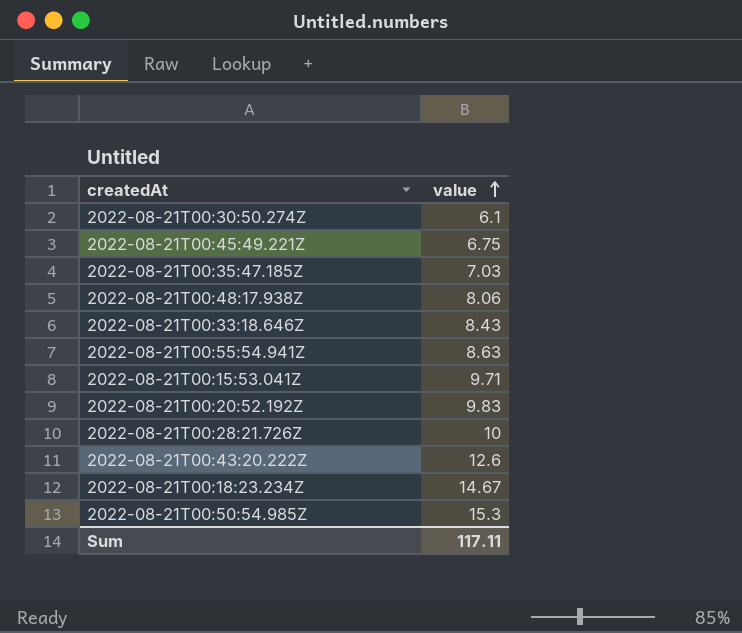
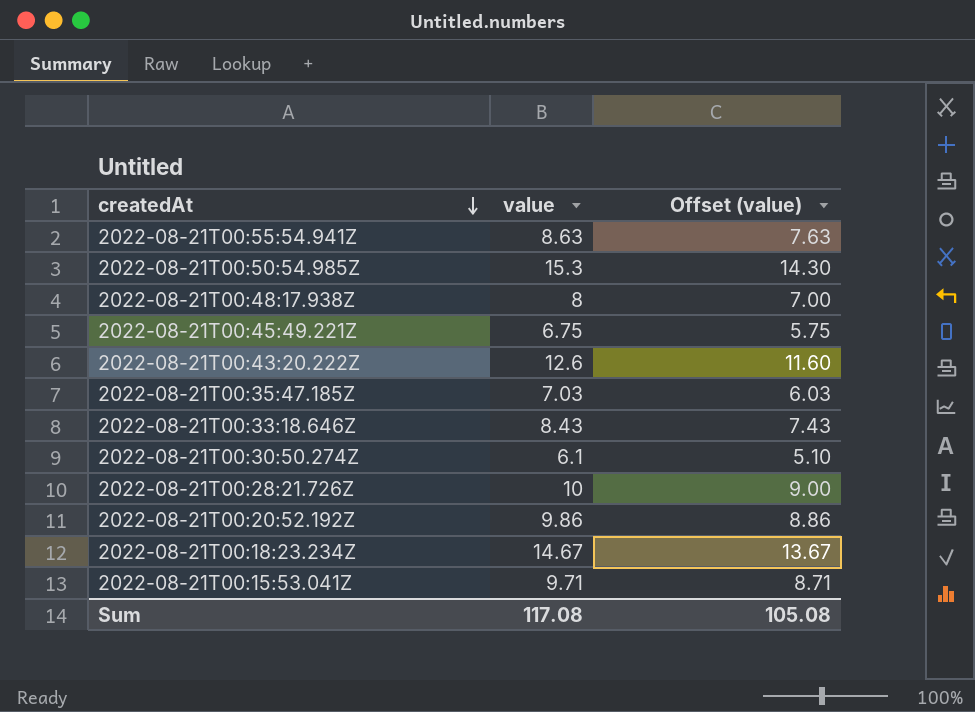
row order: value ascending -> createdAt descending
column Offset (value) | formula: none -> [value] - 1
2022-08-21T00:48:17.938Z | value: 8.06 -> 8
2022-08-21T00:20:52.192Z | value: 9.83 -> 9.86
Sum | value: 117.11 -> 117.08

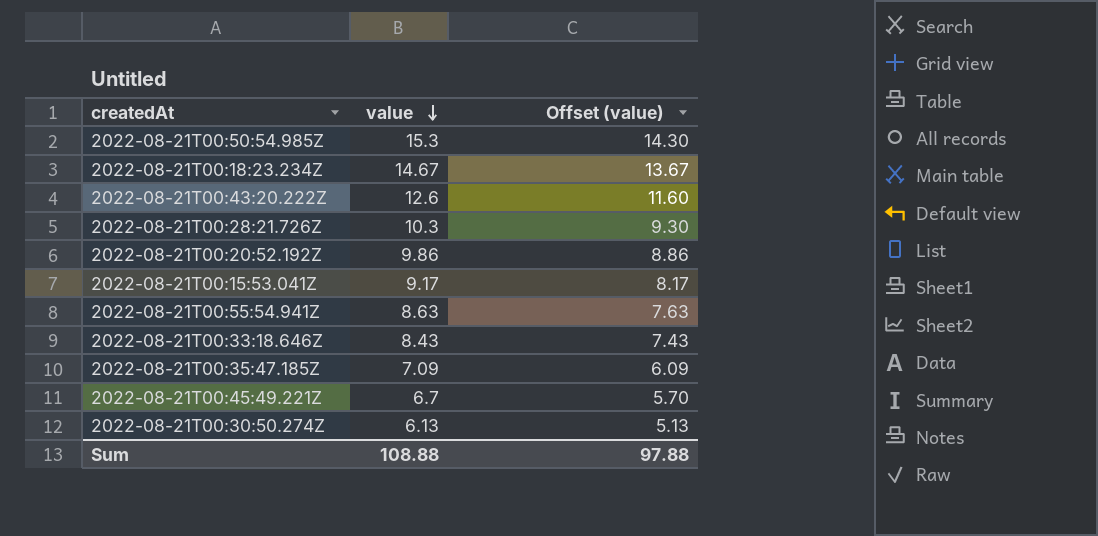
row order: createdAt descending -> value descending
row 2022-08-21T00:48:17.938Z: 8 | 7.00 -> none
2022-08-21T00:28:21.726Z | value: 10 -> 10.3
2022-08-21T00:28:21.726Z | Offset (value): 9.00 -> 9.30
2022-08-21T00:15:53.041Z | value: 9.71 -> 9.17
2022-08-21T00:15:53.041Z | Offset (value): 8.71 -> 8.17
2022-08-21T00:35:47.185Z | value: 7.03 -> 7.09
2022-08-21T00:35:47.185Z | Offset (value): 6.03 -> 6.09
2022-08-21T00:45:49.221Z | value: 6.75 -> 6.7
2022-08-21T00:45:49.221Z | Offset (value): 5.75 -> 5.70
2022-08-21T00:30:50.274Z | value: 6.1 -> 6.13
2022-08-21T00:30:50.274Z | Offset (value): 5.10 -> 5.13
Sum | value: 117.08 -> 108.88
Sum | Offset (value): 105.08 -> 97.88

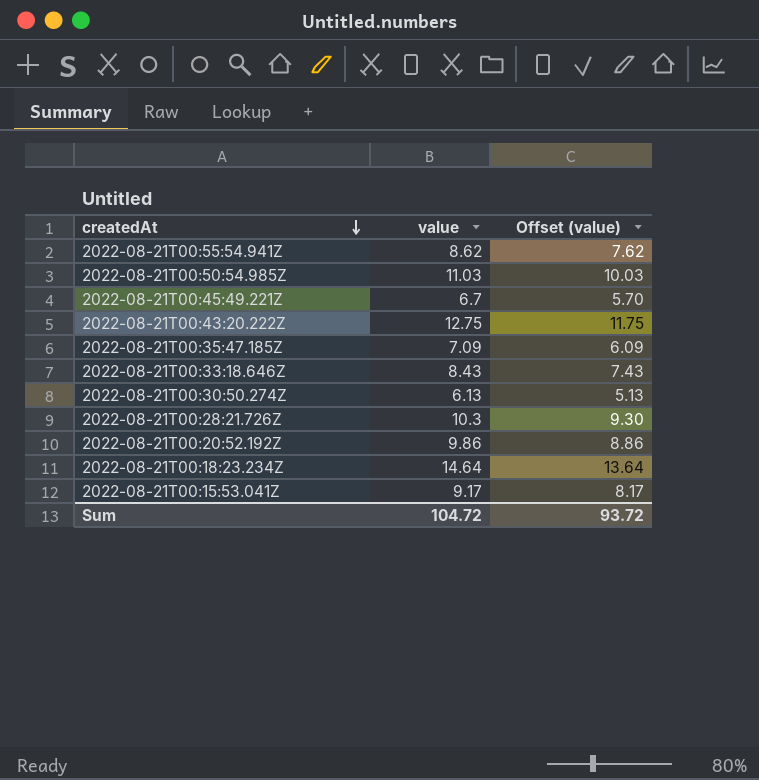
row order: value descending -> createdAt descending
2022-08-21T00:55:54.941Z | value: 8.63 -> 8.62
2022-08-21T00:55:54.941Z | Offset (value): 7.63 -> 7.62
2022-08-21T00:50:54.985Z | value: 15.3 -> 11.03
2022-08-21T00:50:54.985Z | Offset (value): 14.30 -> 10.03
2022-08-21T00:43:20.222Z | value: 12.6 -> 12.75
2022-08-21T00:43:20.222Z | Offset (value): 11.60 -> 11.75
2022-08-21T00:18:23.234Z | value: 14.67 -> 14.64
2022-08-21T00:18:23.234Z | Offset (value): 13.67 -> 13.64
Sum | value: 108.88 -> 104.72
Sum | Offset (value): 97.88 -> 93.72

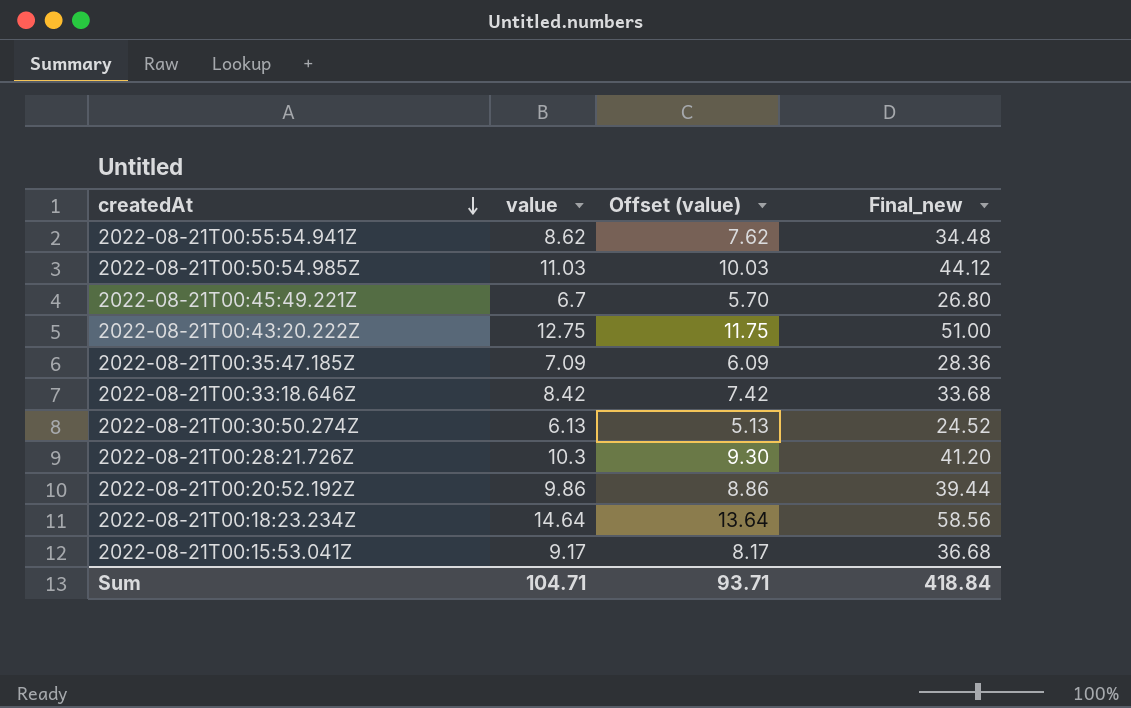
column Final_new | formula: none -> [value] * 4
2022-08-21T00:33:18.646Z | value: 8.43 -> 8.42
2022-08-21T00:33:18.646Z | Offset (value): 7.43 -> 7.42
Sum | value: 104.72 -> 104.71
Sum | Offset (value): 93.72 -> 93.71

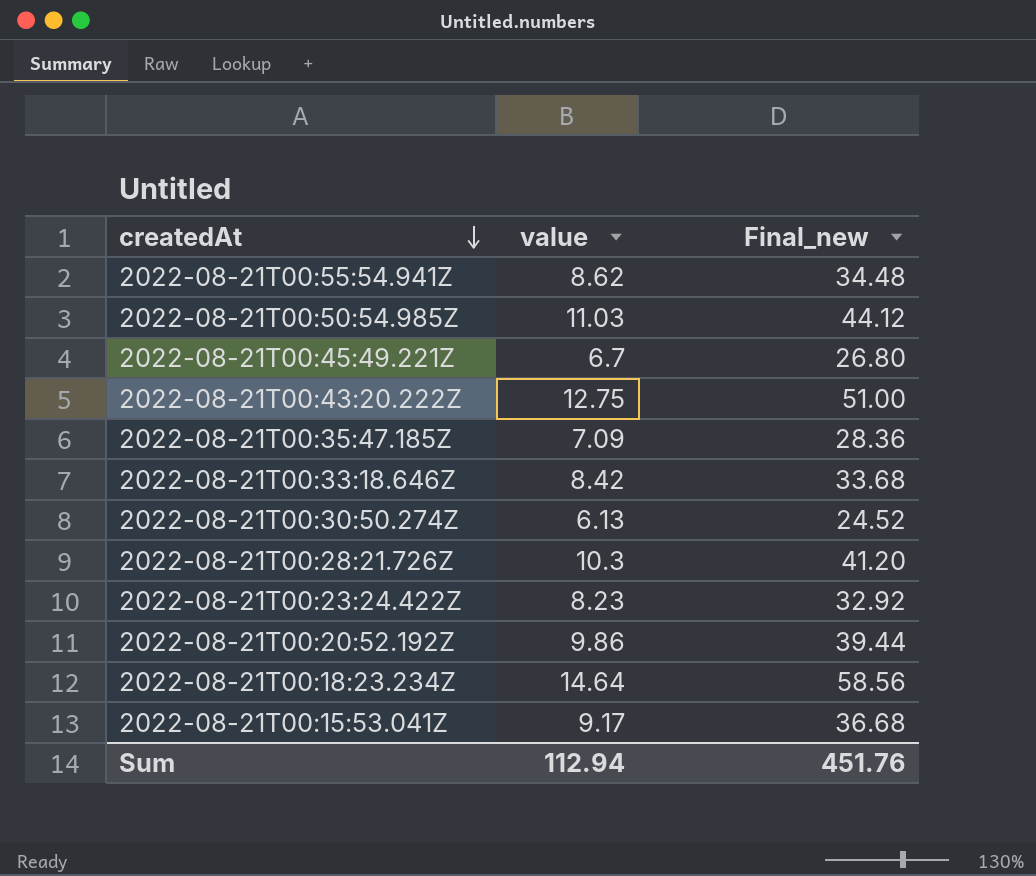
column Offset (value) | formula: [value] - 1 -> none
row 2022-08-21T00:23:24.422Z: none -> 8.23 | 32.92
Sum | value: 104.71 -> 112.94
Sum | Final_new: 418.84 -> 451.76

